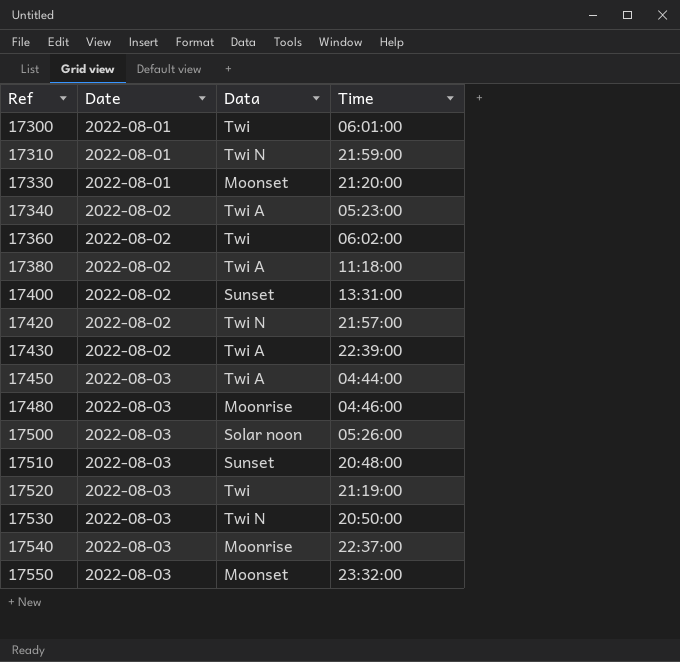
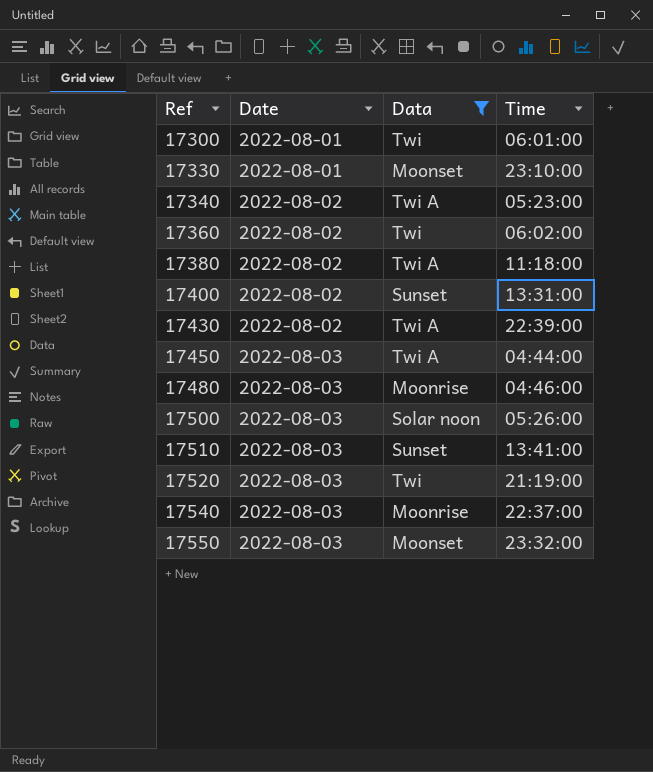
filter: none -> Data != Twi N
17330 | Time: 21:20:00 -> 23:10:00
17510 | Time: 20:48:00 -> 13:41:00

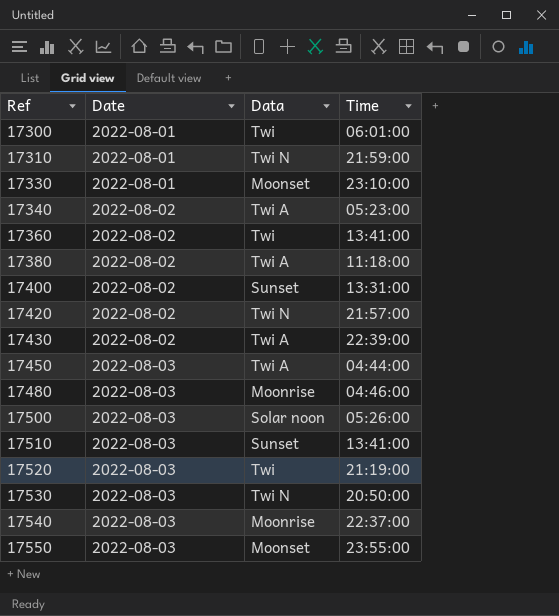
filter: Data != Twi N -> none
17360 | Time: 06:02:00 -> 13:41:00
17550 | Time: 23:32:00 -> 23:55:00

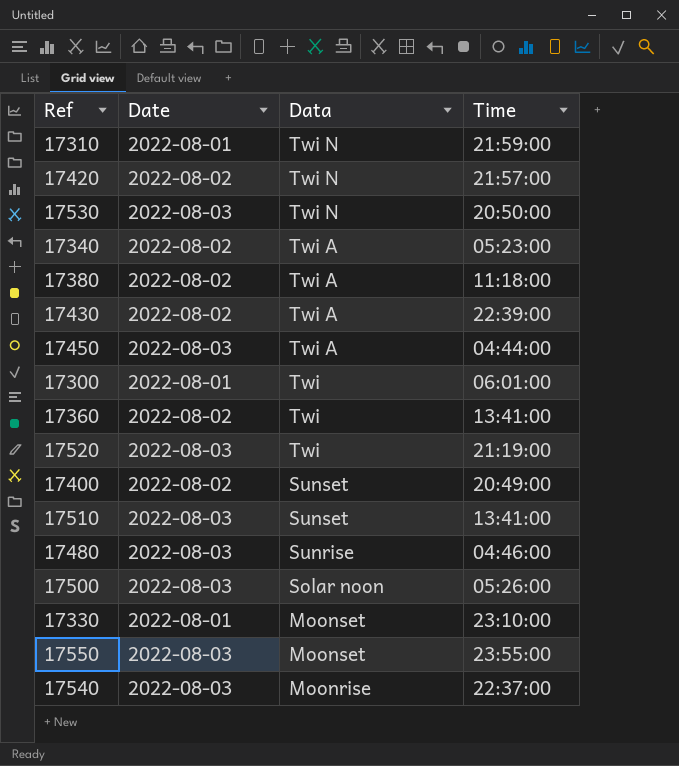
row order: Ref ascending -> Data descending
17400 | Time: 13:31:00 -> 20:49:00
17480 | Data: Moonrise -> Sunrise

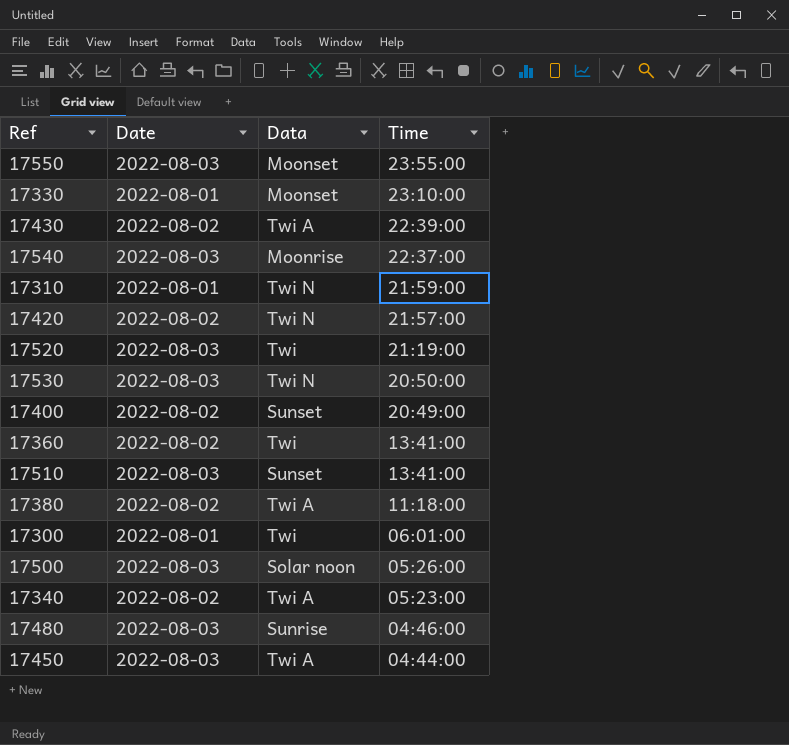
row order: Data descending -> Time descending

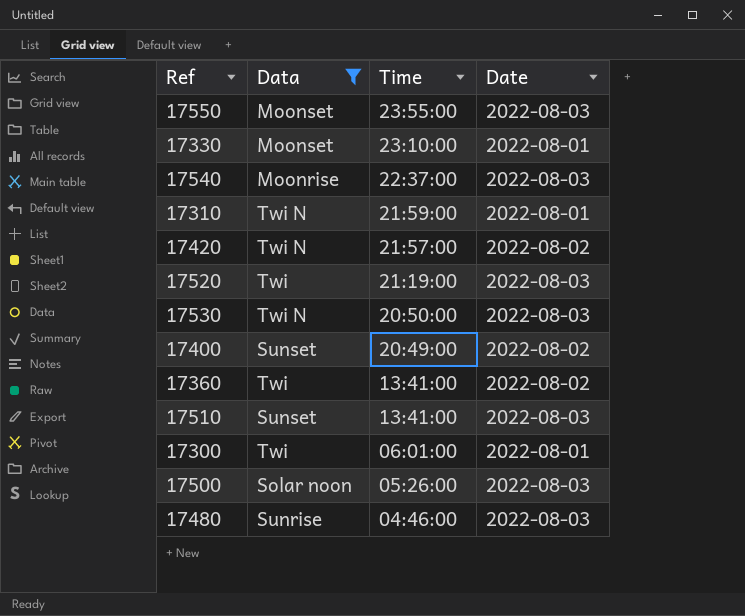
filter: none -> Data != Twi A
column Date | position: 2 -> 4

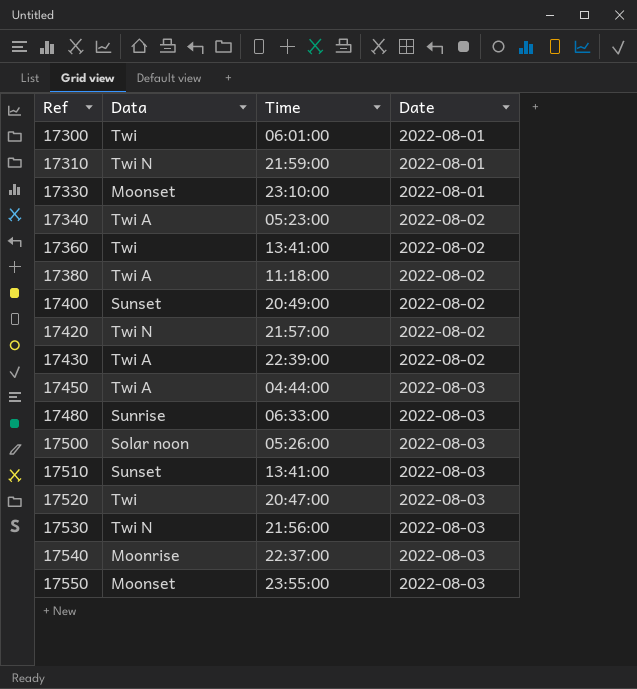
filter: Data != Twi A -> none
row order: Time descending -> Ref ascending
17480 | Time: 04:46:00 -> 06:33:00
17520 | Time: 21:19:00 -> 20:47:00
17530 | Time: 20:50:00 -> 21:56:00

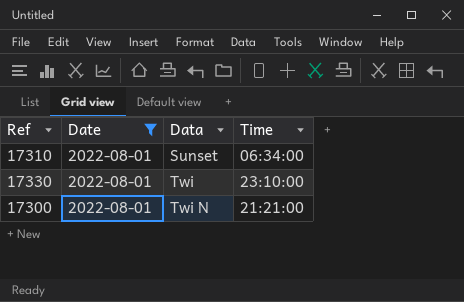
filter: none -> Date = 2022-08-01
row order: Ref ascending -> Data ascending
column Date | position: 4 -> 2
17310 | Data: Twi N -> Sunset
17310 | Time: 21:59:00 -> 06:34:00
17330 | Data: Moonset -> Twi
17300 | Data: Twi -> Twi N
17300 | Time: 06:01:00 -> 21:21:00

